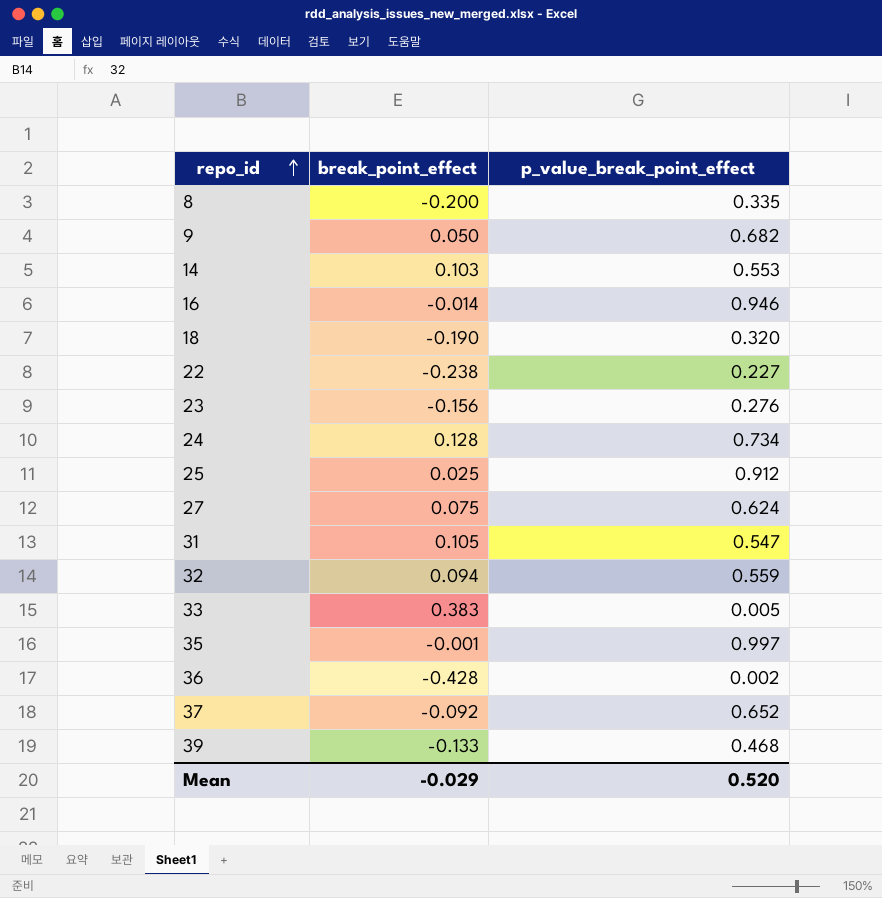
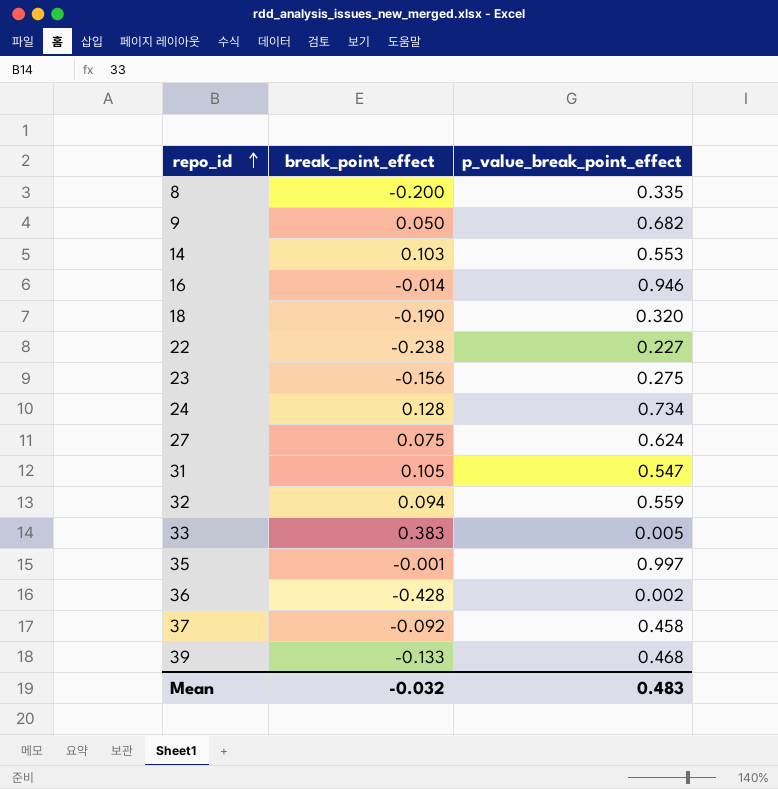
row 25: 0.025 | 0.912 -> none
23 | p_value_break_point_effect: 0.276 -> 0.275
37 | p_value_break_point_effect: 0.652 -> 0.458
Mean | break_point_effect: -0.029 -> -0.032
Mean | p_value_break_point_effect: 0.520 -> 0.483

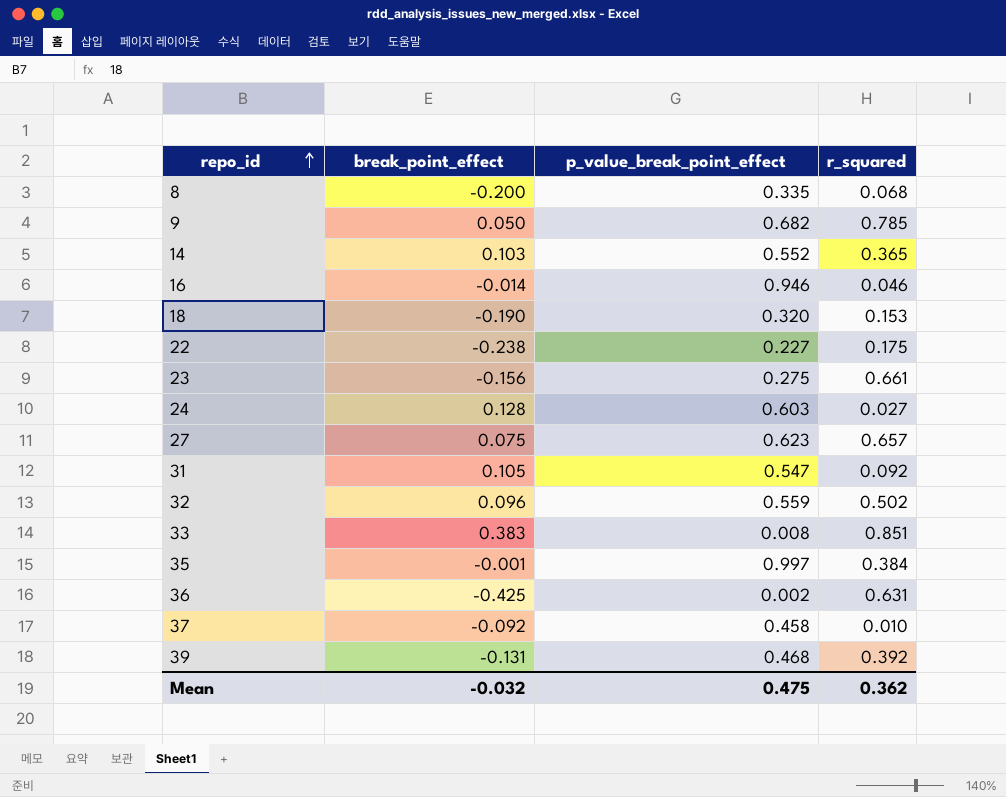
column r_squared | position: none -> 4
14 | p_value_break_point_effect: 0.553 -> 0.552
24 | p_value_break_point_effect: 0.734 -> 0.603
27 | p_value_break_point_effect: 0.624 -> 0.623
32 | break_point_effect: 0.094 -> 0.096
33 | p_value_break_point_effect: 0.005 -> 0.008
36 | break_point_effect: -0.428 -> -0.425
39 | break_point_effect: -0.133 -> -0.131
Mean | p_value_break_point_effect: 0.483 -> 0.475

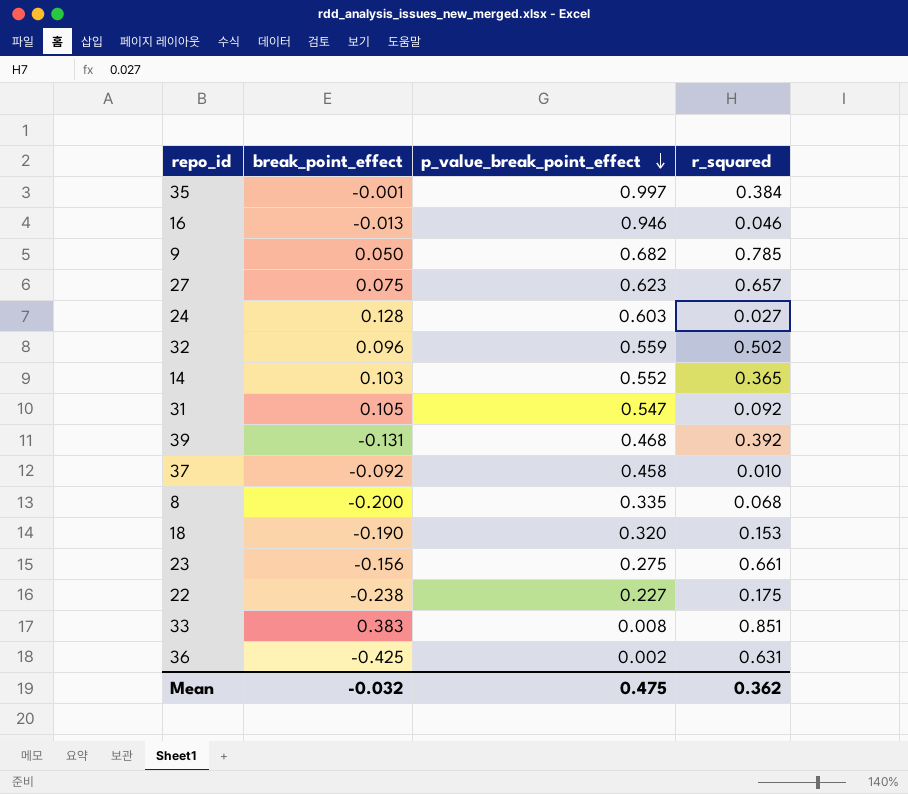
row order: repo_id ascending -> p_value_break_point_effect descending
16 | break_point_effect: -0.014 -> -0.013

